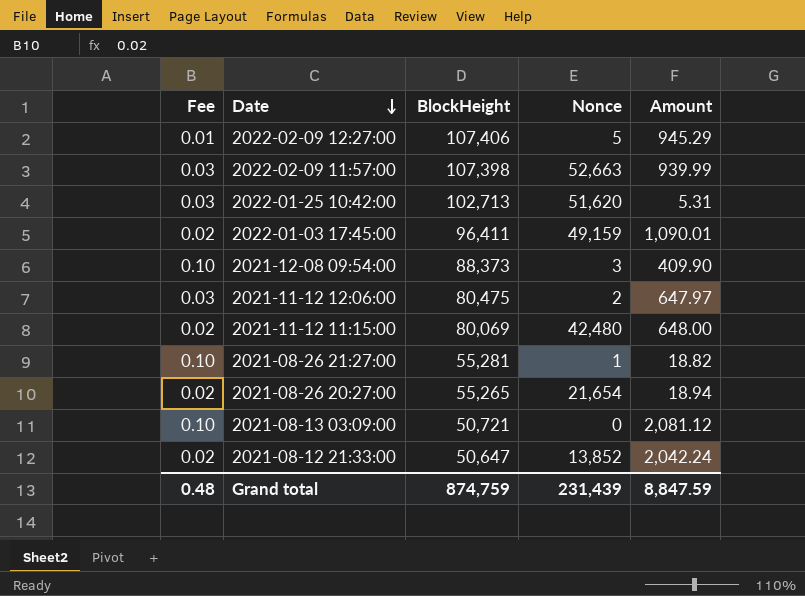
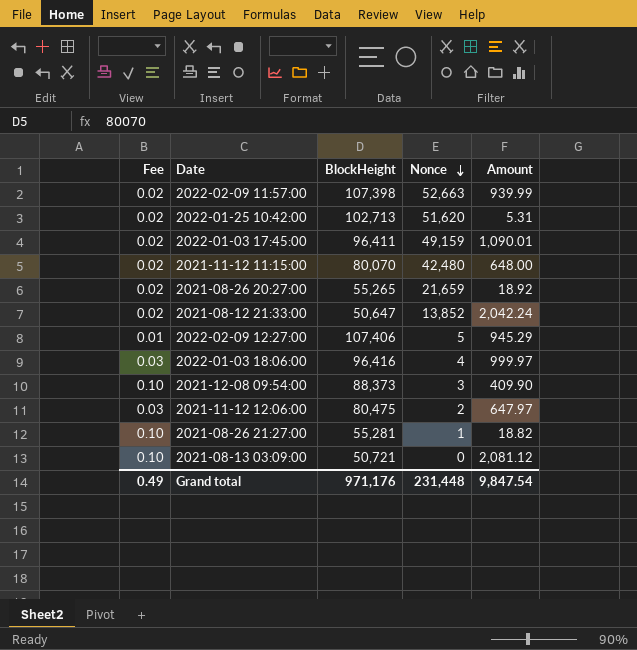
row order: Date descending -> Nonce descending
2022-02-09 11:57:00 | Fee: 0.03 -> 0.02
2022-01-25 10:42:00 | Fee: 0.03 -> 0.02
2021-11-12 11:15:00 | BlockHeight: 80,069 -> 80,070
2021-08-26 20:27:00 | Nonce: 21,654 -> 21,659
2021-08-26 20:27:00 | Amount: 18.94 -> 18.92
row 2022-01-03 18:06:00: none -> 0.03 | 96,416 | 4 | 999.97
Grand total | Fee: 0.48 -> 0.49
Grand total | BlockHeight: 874,759 -> 971,176
Grand total | Nonce: 231,439 -> 231,448
Grand total | Amount: 8,847.59 -> 9,847.54

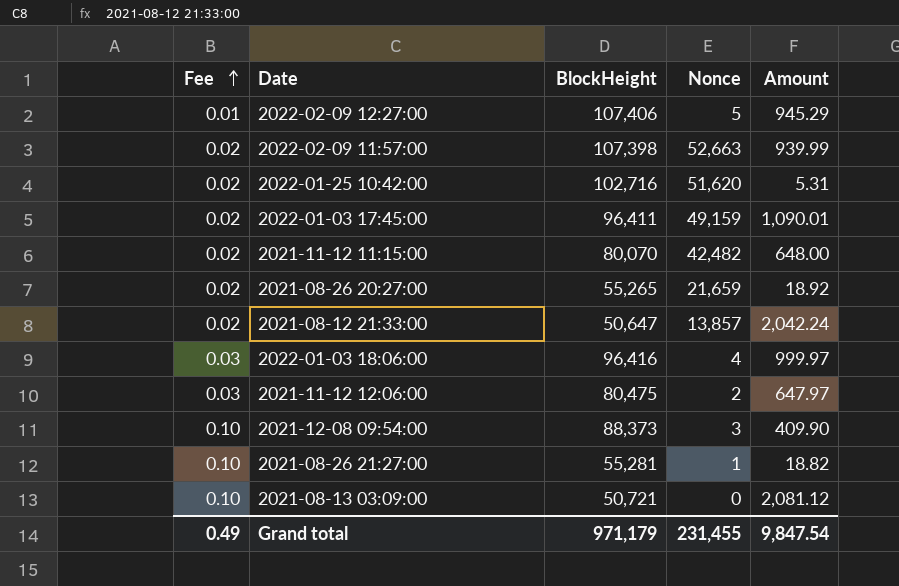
row order: Nonce descending -> Fee ascending
2022-01-25 10:42:00 | BlockHeight: 102,713 -> 102,716
2021-11-12 11:15:00 | Nonce: 42,480 -> 42,482
2021-08-12 21:33:00 | Nonce: 13,852 -> 13,857
Grand total | BlockHeight: 971,176 -> 971,179
Grand total | Nonce: 231,448 -> 231,455

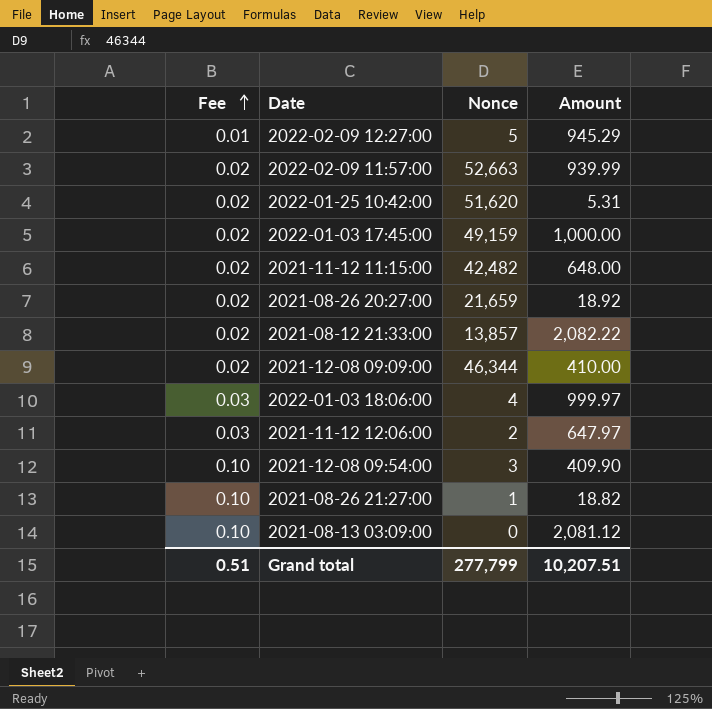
column BlockHeight | position: 3 -> none
2022-01-03 17:45:00 | Amount: 1,090.01 -> 1,000.00
2021-08-12 21:33:00 | Amount: 2,042.24 -> 2,082.22
row 2021-12-08 09:09:00: none -> 0.02 | 46,344 | 410.00
Grand total | Fee: 0.49 -> 0.51
Grand total | Nonce: 231,455 -> 277,799
Grand total | Amount: 9,847.54 -> 10,207.51

